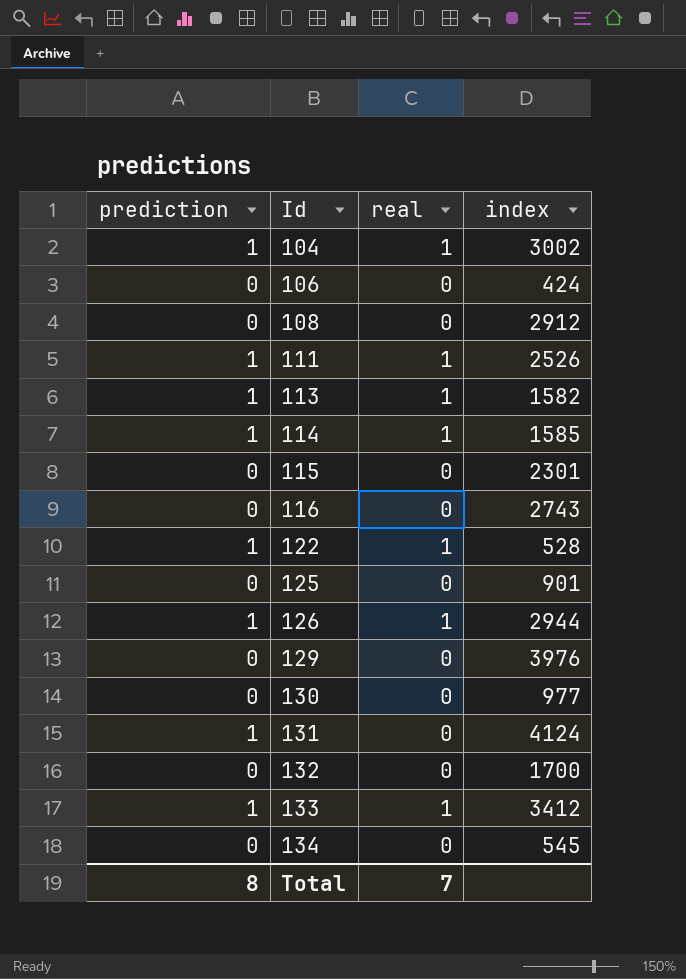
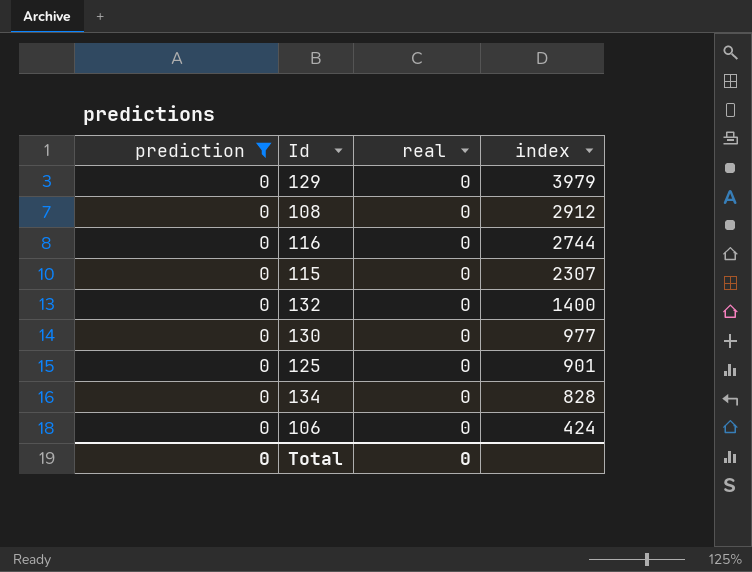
filter: none -> prediction = 0
row order: Id ascending -> index descending
129 | index: 3976 -> 3979
116 | index: 2743 -> 2744
115 | index: 2301 -> 2307
132 | index: 1700 -> 1400
134 | index: 545 -> 828
Total | prediction: 8 -> 0
Total | real: 7 -> 0

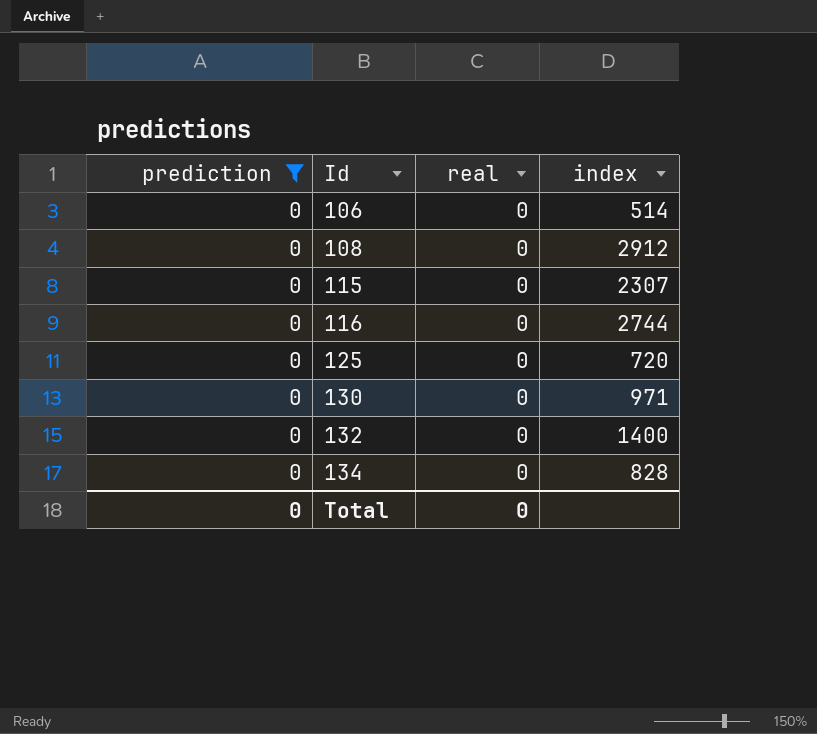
row order: index descending -> Id ascending
row 129: 0 | 0 | 3979 -> none
106 | index: 424 -> 514
125 | index: 901 -> 720
130 | index: 977 -> 971

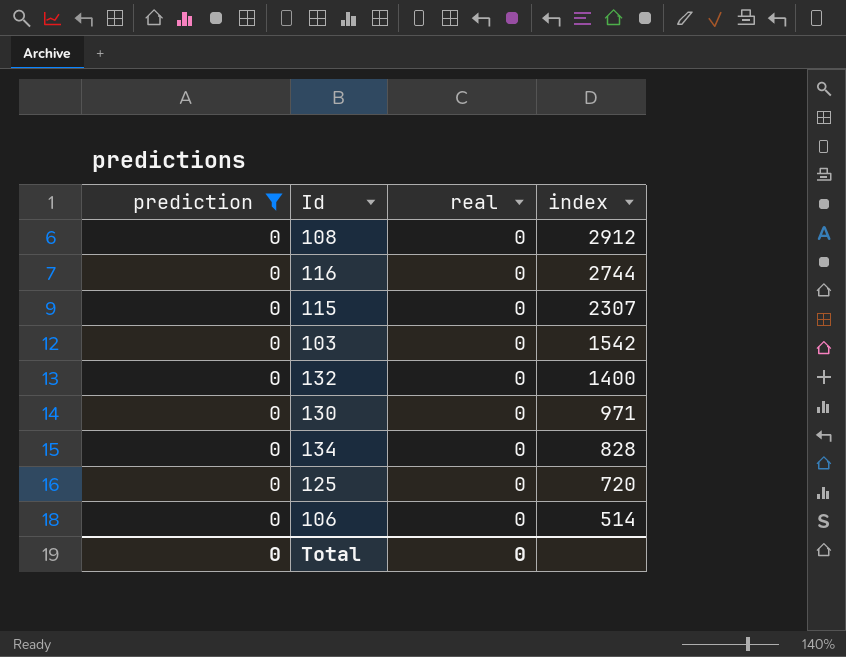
row order: Id ascending -> index descending
row 103: none -> 0 | 0 | 1542

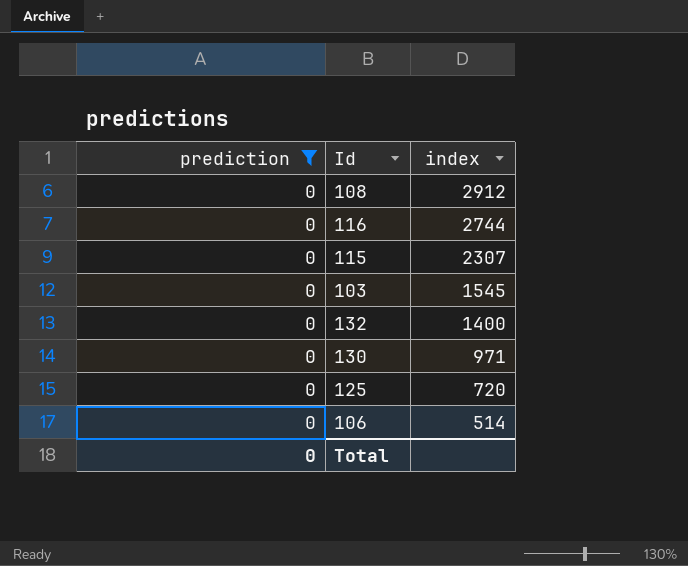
column real | position: 3 -> none
row 134: 0 | 0 | 828 -> none
103 | index: 1542 -> 1545

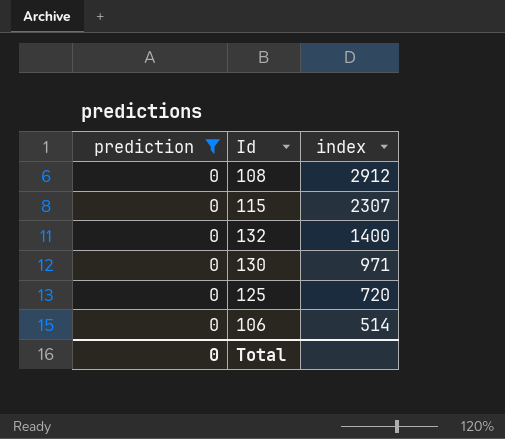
row 116: 0 | 2744 -> none
row 103: 0 | 1545 -> none

